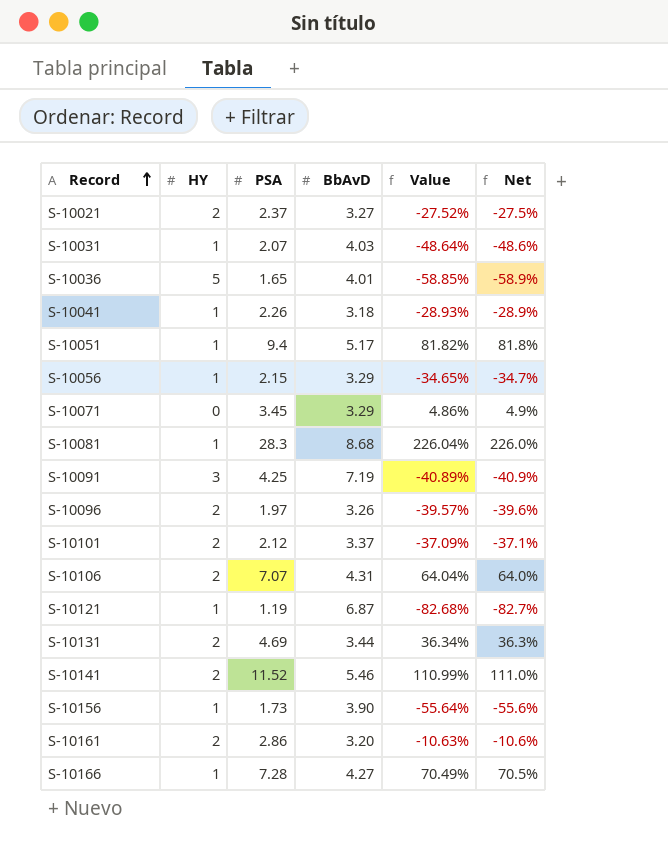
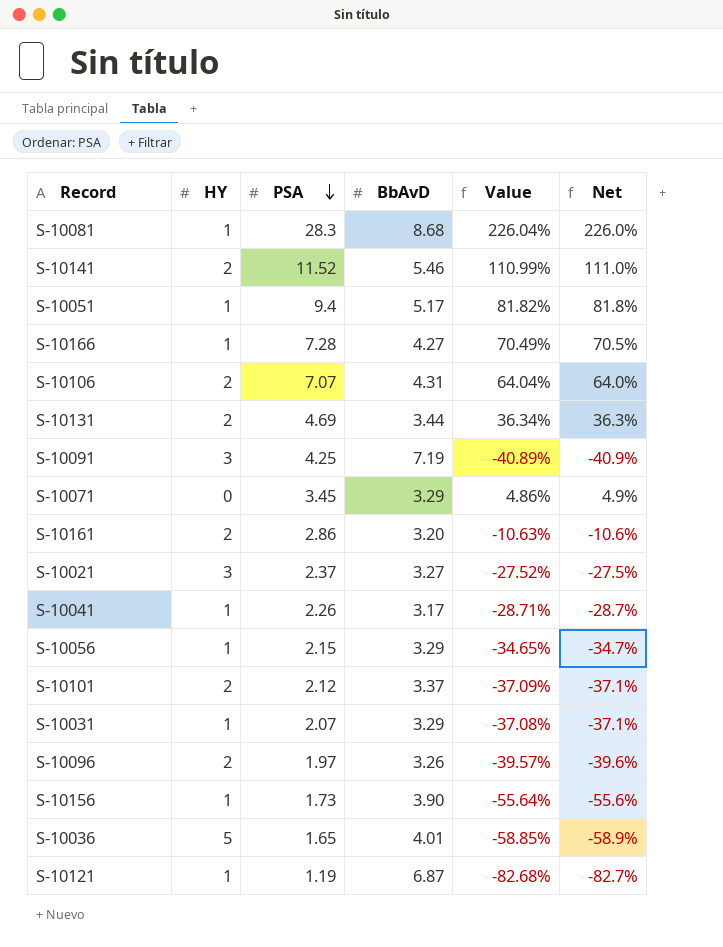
row order: Record ascending -> PSA descending
S-10021 | HY: 2 -> 3
S-10041 | BbAvD: 3.18 -> 3.17
S-10041 | Value: -28.93% -> -28.71%
S-10041 | Net: -28.9% -> -28.7%
S-10031 | BbAvD: 4.03 -> 3.29
S-10031 | Value: -48.64% -> -37.08%
S-10031 | Net: -48.6% -> -37.1%

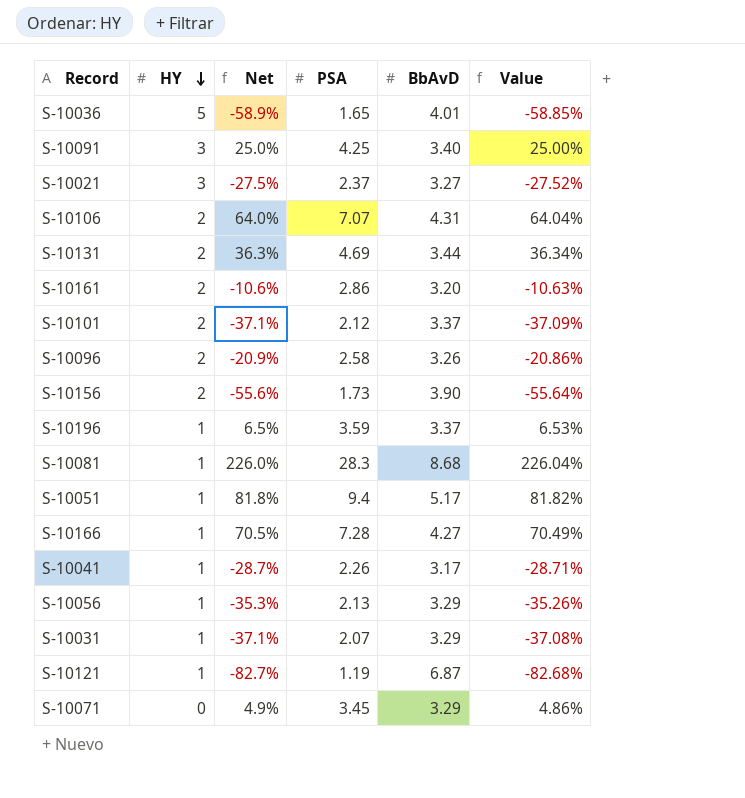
row order: PSA descending -> HY descending
column Net | position: 6 -> 3
row S-10141: 2 | 11.52 | 5.46 | 110.99% | 111.0% -> none
S-10091 | Net: -40.9% -> 25.0%
S-10091 | BbAvD: 7.19 -> 3.40
S-10091 | Value: -40.89% -> 25.00%
S-10096 | Net: -39.6% -> -20.9%
S-10096 | PSA: 1.97 -> 2.58
S-10096 | Value: -39.57% -> -20.86%
S-10156 | HY: 1 -> 2
row S-10196: none -> 1 | 6.5% | 3.59 | 3.37 | 6.53%
S-10056 | Net: -34.7% -> -35.3%
S-10056 | PSA: 2.15 -> 2.13
S-10056 | Value: -34.65% -> -35.26%

